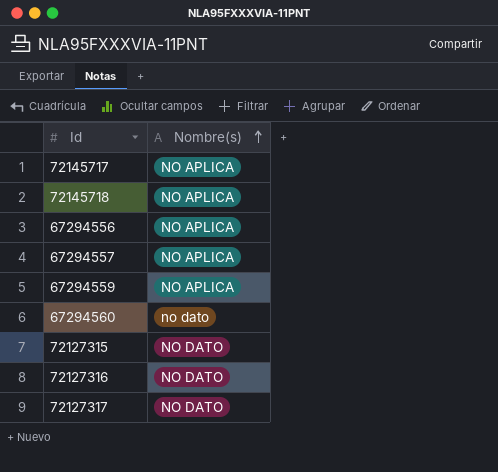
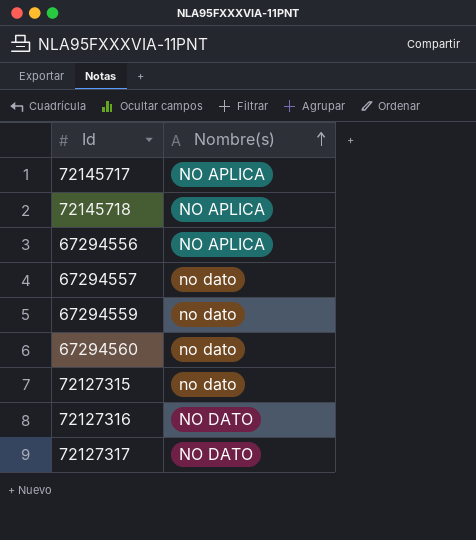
67294557 | Nombre(s): NO APLICA -> no dato
67294559 | Nombre(s): NO APLICA -> no dato
72127315 | Nombre(s): NO DATO -> no dato

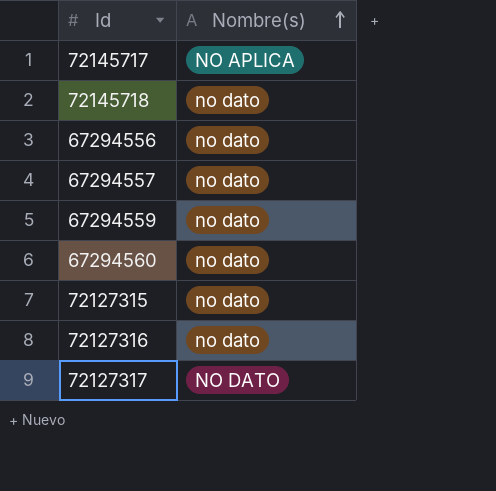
72145718 | Nombre(s): NO APLICA -> no dato
67294556 | Nombre(s): NO APLICA -> no dato
72127316 | Nombre(s): NO DATO -> no dato

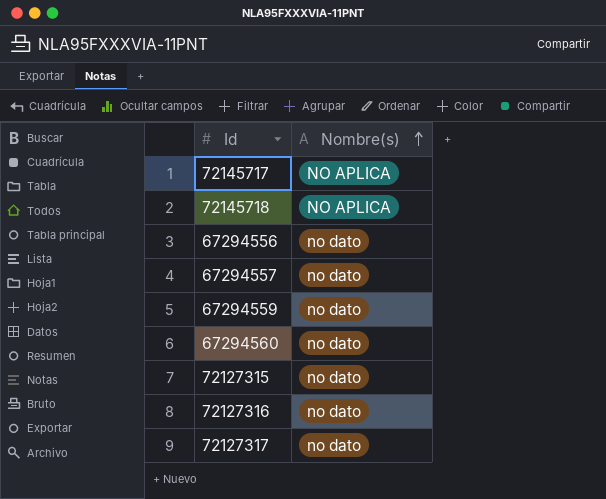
72145718 | Nombre(s): no dato -> NO APLICA
72127317 | Nombre(s): NO DATO -> no dato

